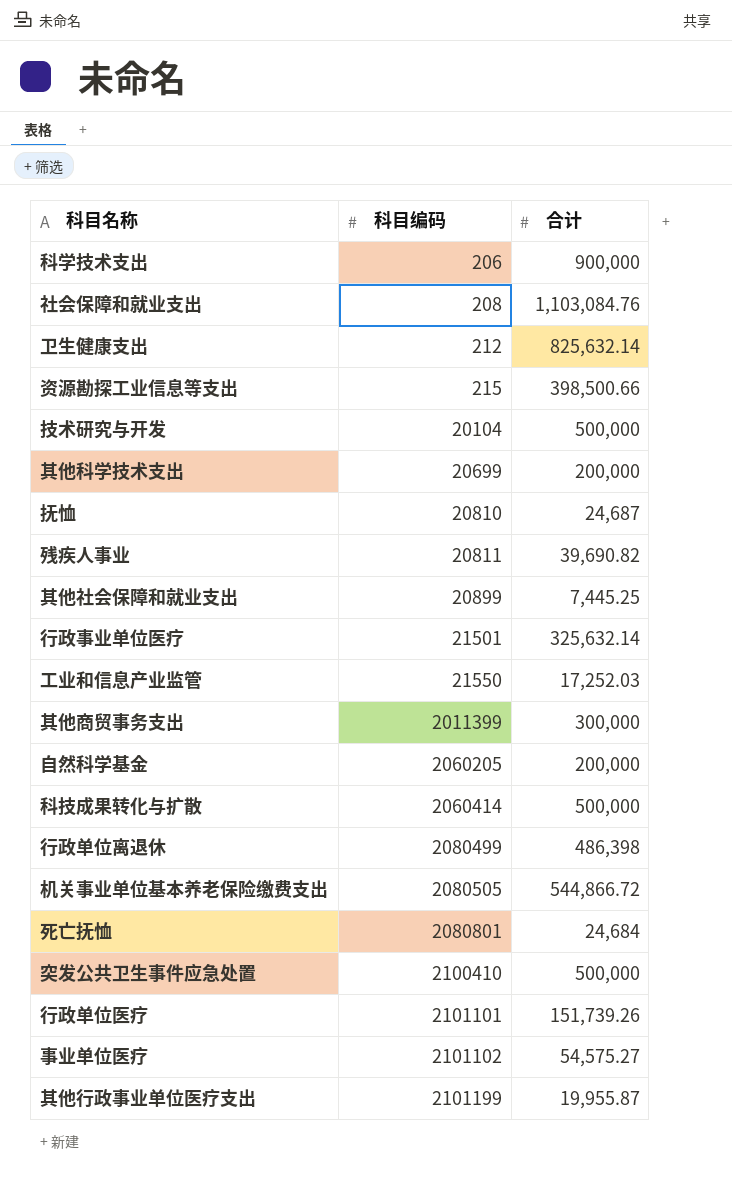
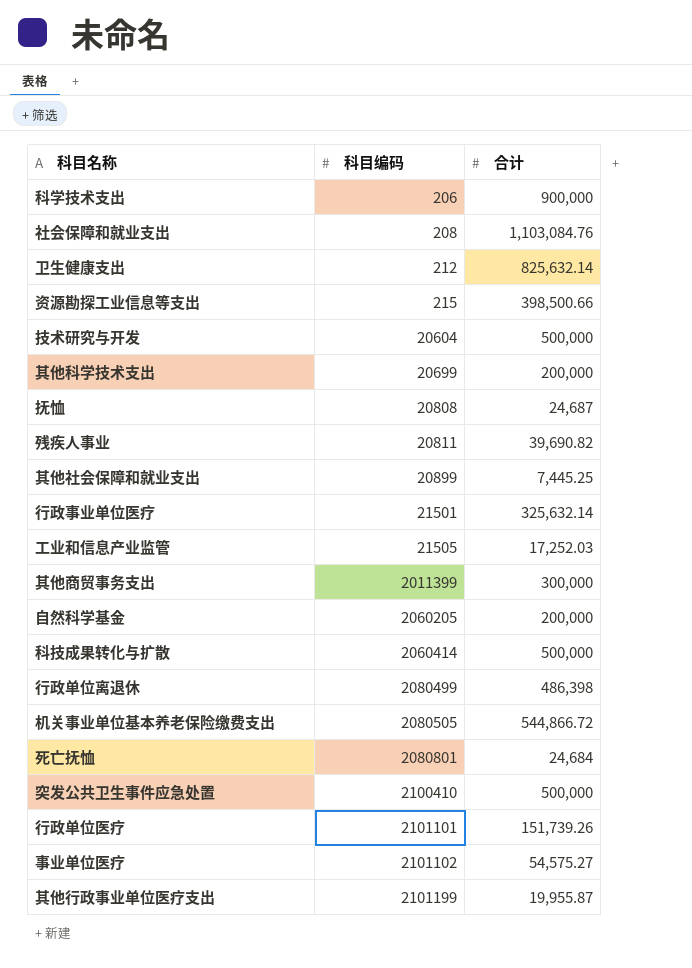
技术研究与开发 | 科目编码: 20104 -> 20604
抚恤 | 科目编码: 20810 -> 20808
工业和信息产业监管 | 科目编码: 21550 -> 21505

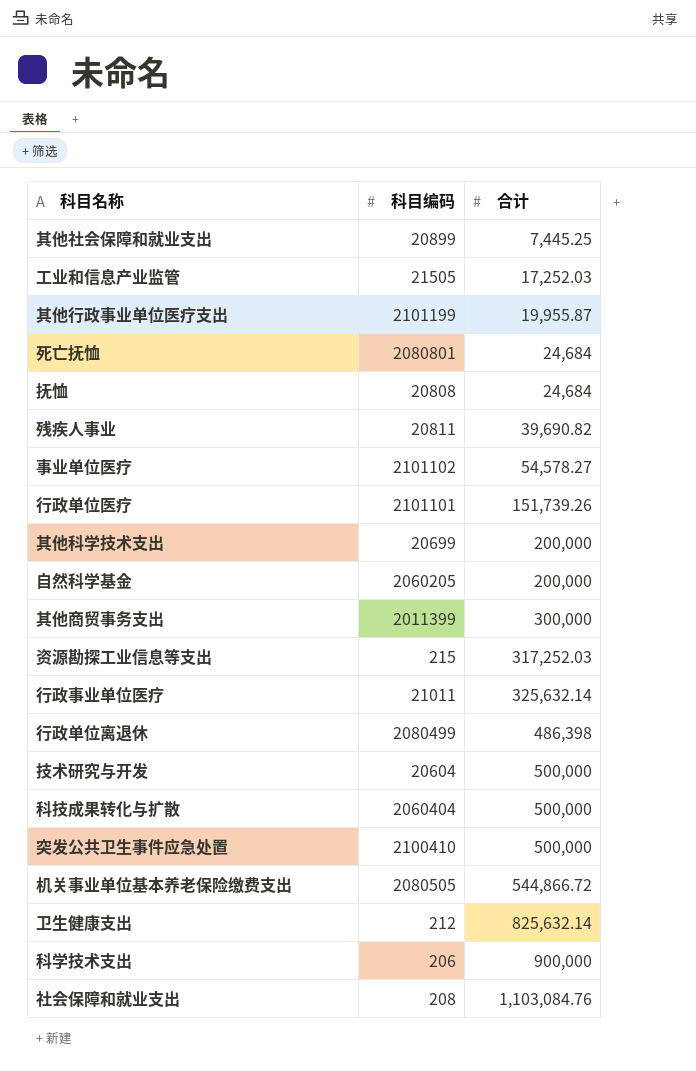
row order: 科目编码 ascending -> 合计 ascending
抚恤 | 合计: 24,687 -> 24,684
事业单位医疗 | 合计: 54,575.27 -> 54,578.27
资源勘探工业信息等支出 | 合计: 398,500.66 -> 317,252.03
行政事业单位医疗 | 科目编码: 21501 -> 21011
科技成果转化与扩散 | 科目编码: 2060414 -> 2060404

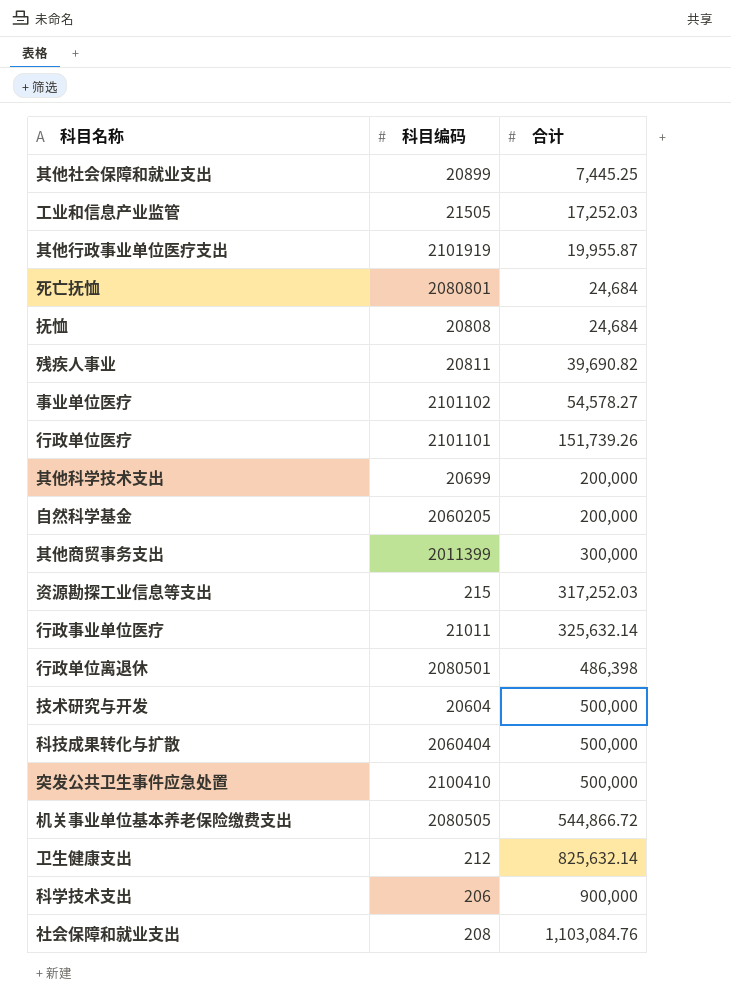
其他行政事业单位医疗支出 | 科目编码: 2101199 -> 2101919
行政单位离退休 | 科目编码: 2080499 -> 2080501

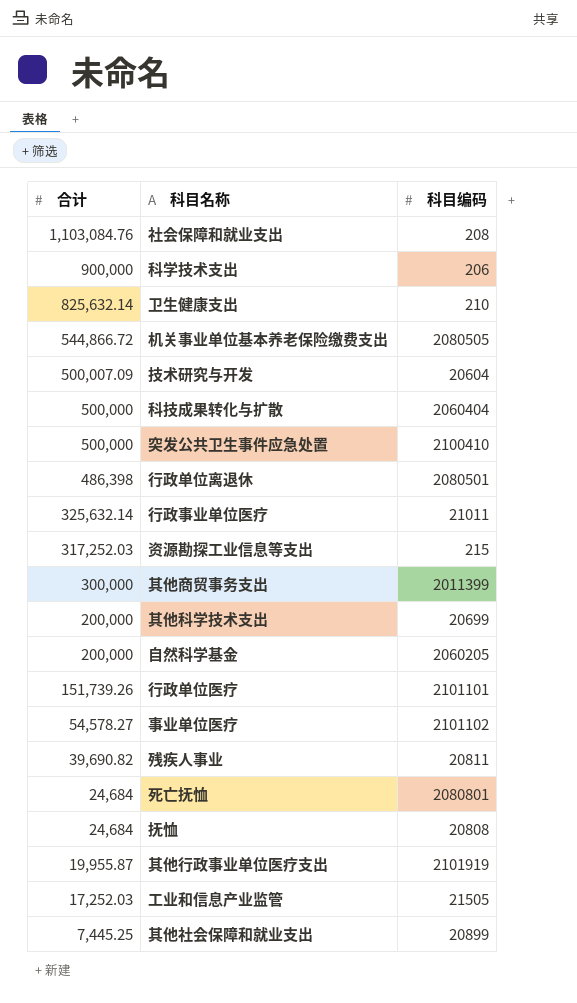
row order: 合计 ascending -> 合计 descending
column 合计 | position: 3 -> 1
卫生健康支出 | 科目编码: 212 -> 210
技术研究与开发 | 合计: 500,000 -> 500,007.09

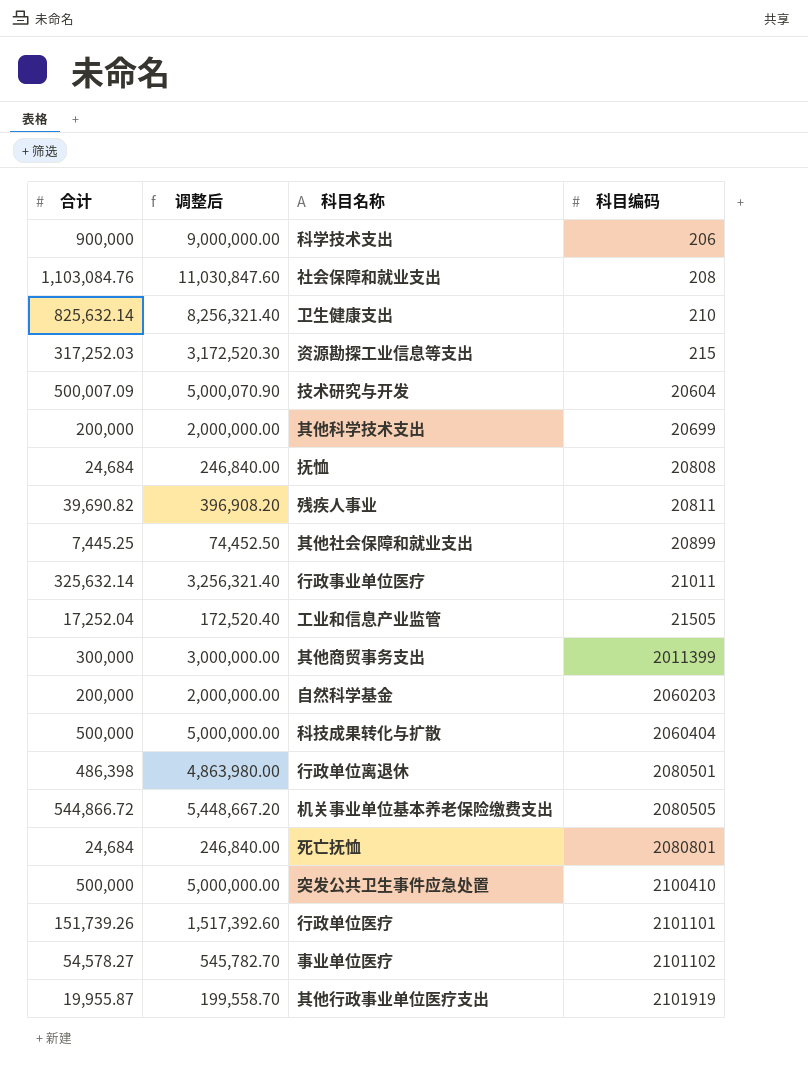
row order: 合计 descending -> 科目编码 ascending
column 调整后 | formula: none -> [合计] * 10
工业和信息产业监管 | 合计: 17,252.03 -> 17,252.04
自然科学基金 | 科目编码: 2060205 -> 2060203

